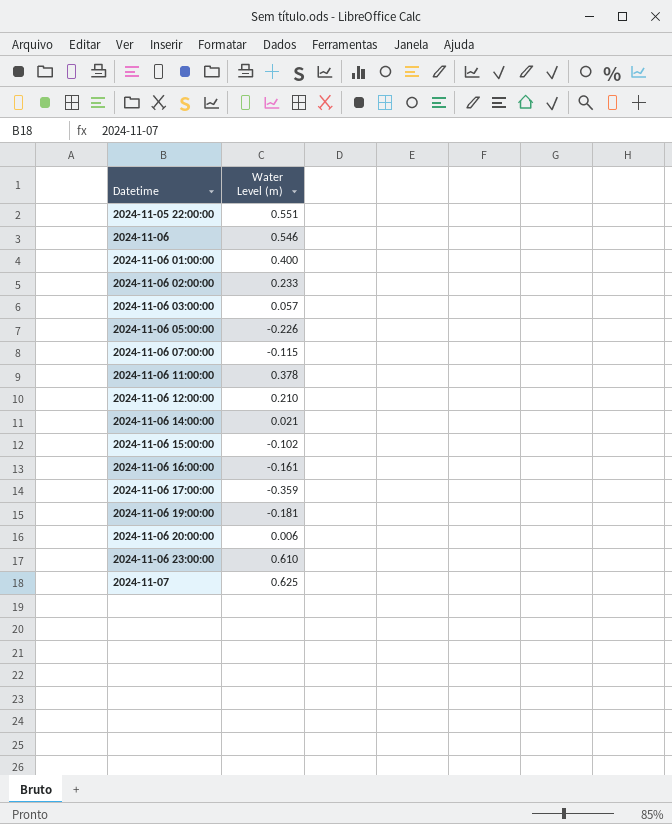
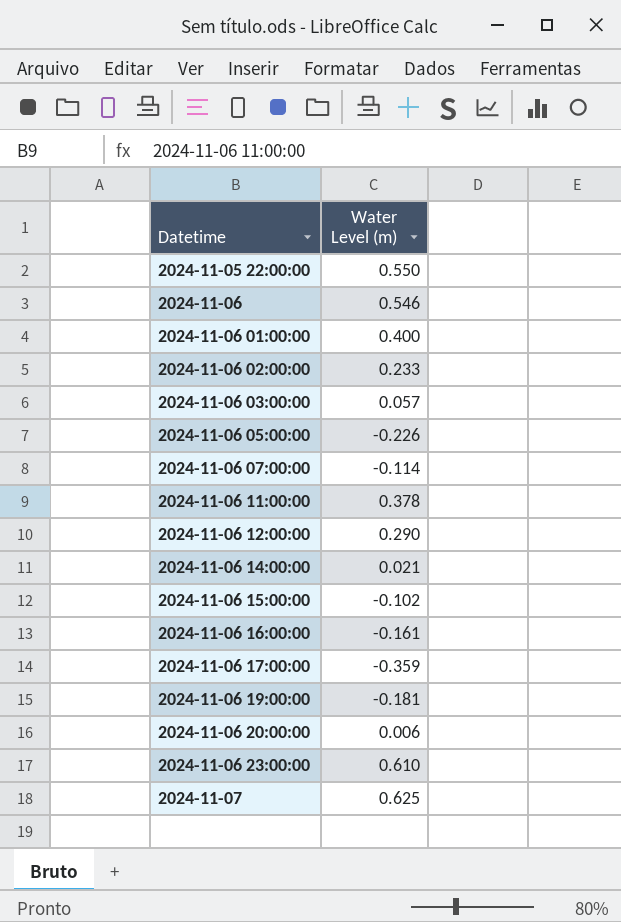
2024-11-05 22:00:00 | Water Level (m): 0.551 -> 0.550
2024-11-06 07:00:00 | Water Level (m): -0.115 -> -0.114
2024-11-06 12:00:00 | Water Level (m): 0.210 -> 0.290

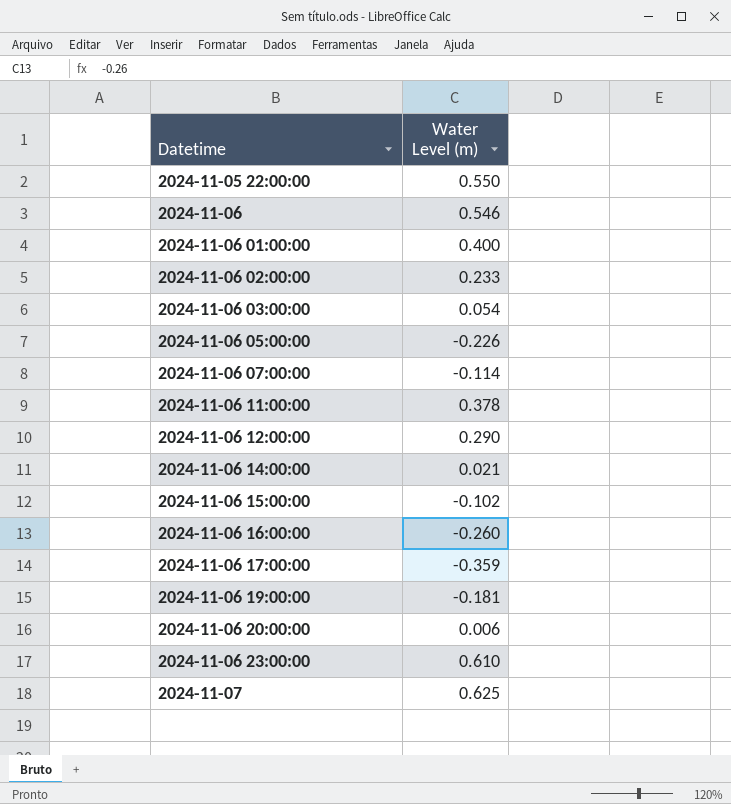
2024-11-06 03:00:00 | Water Level (m): 0.057 -> 0.054
2024-11-06 16:00:00 | Water Level (m): -0.161 -> -0.260

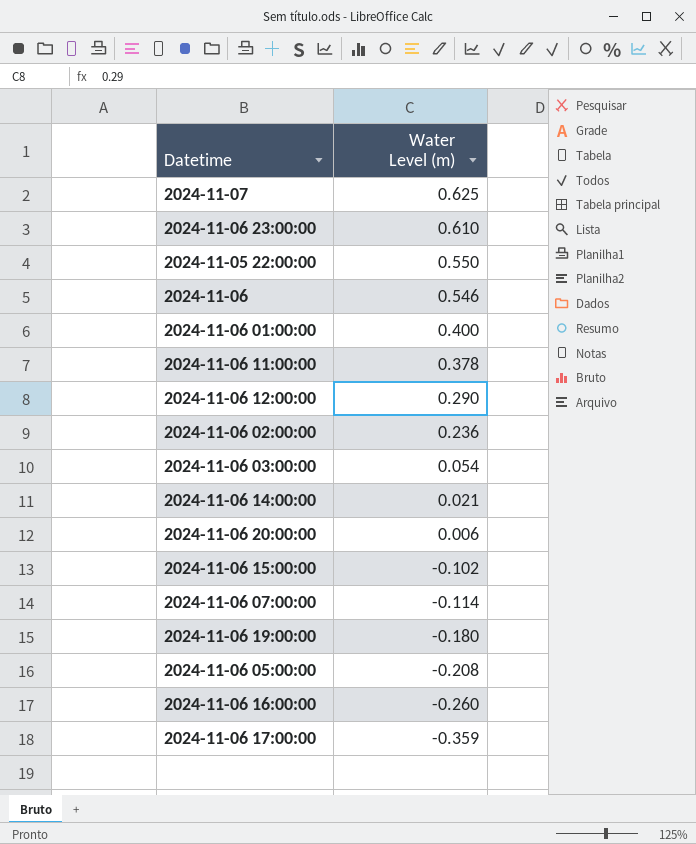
row order: Datetime ascending -> Water Level (m) descending
2024-11-06 02:00:00 | Water Level (m): 0.233 -> 0.236
2024-11-06 19:00:00 | Water Level (m): -0.181 -> -0.180
2024-11-06 05:00:00 | Water Level (m): -0.226 -> -0.208

